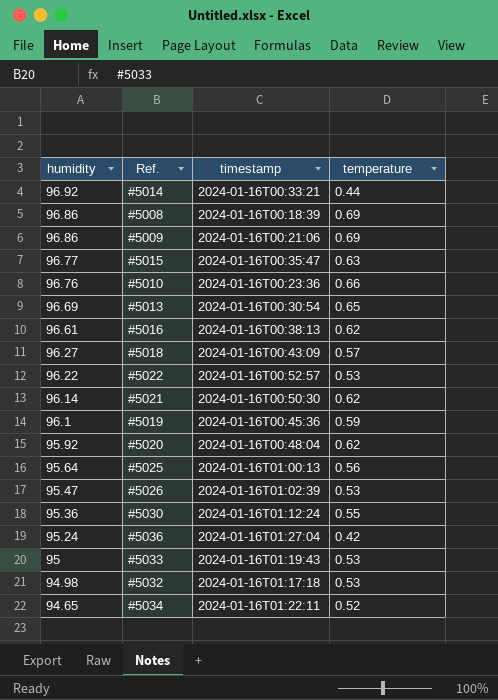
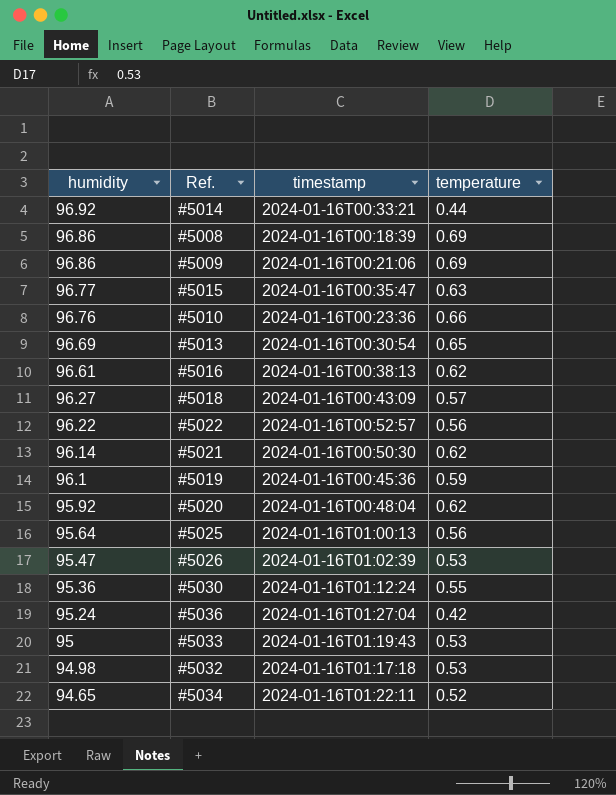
#5022 | temperature: 0.53 -> 0.56

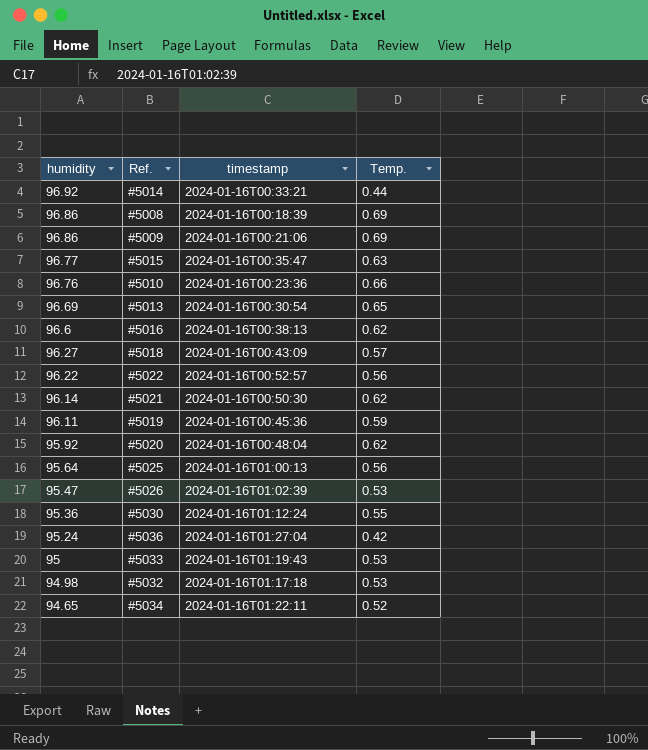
column name: temperature -> Temp.
#5016 | humidity: 96.61 -> 96.6
#5019 | humidity: 96.1 -> 96.11

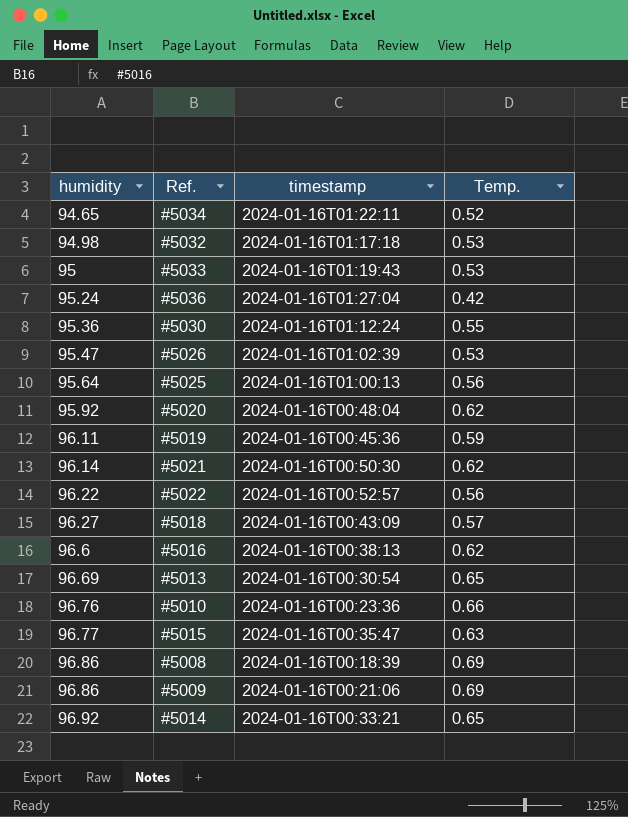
row order: humidity descending -> humidity ascending
#5014 | Temp.: 0.44 -> 0.65

